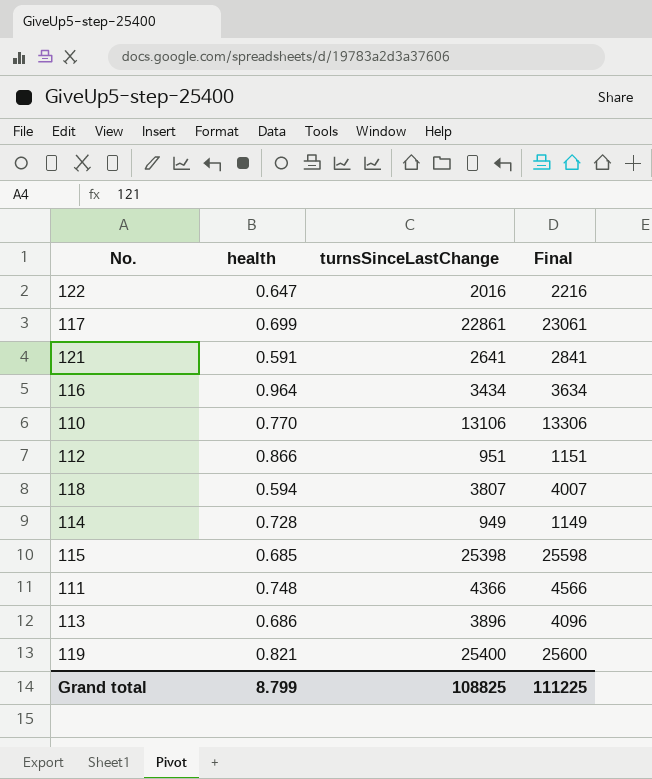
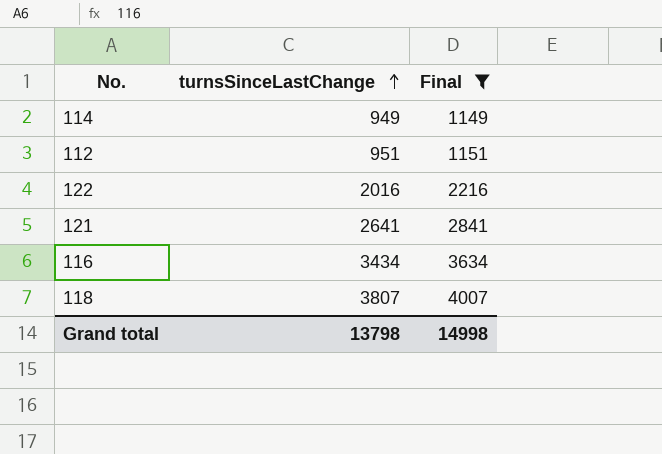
filter: none -> Final <= 4007
row order: none -> turnsSinceLastChange ascending
column health | position: 2 -> none
Grand total | turnsSinceLastChange: 108825 -> 13798
Grand total | Final: 111225 -> 14998

